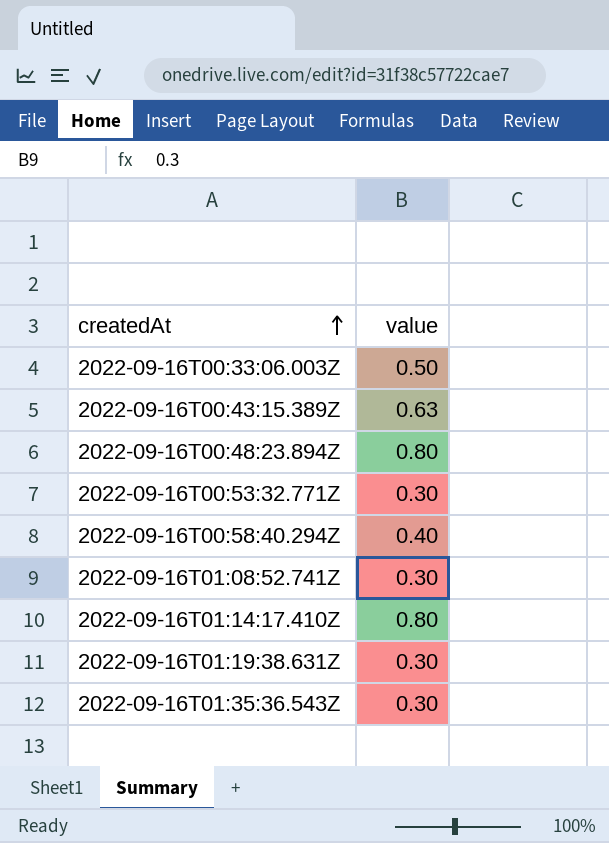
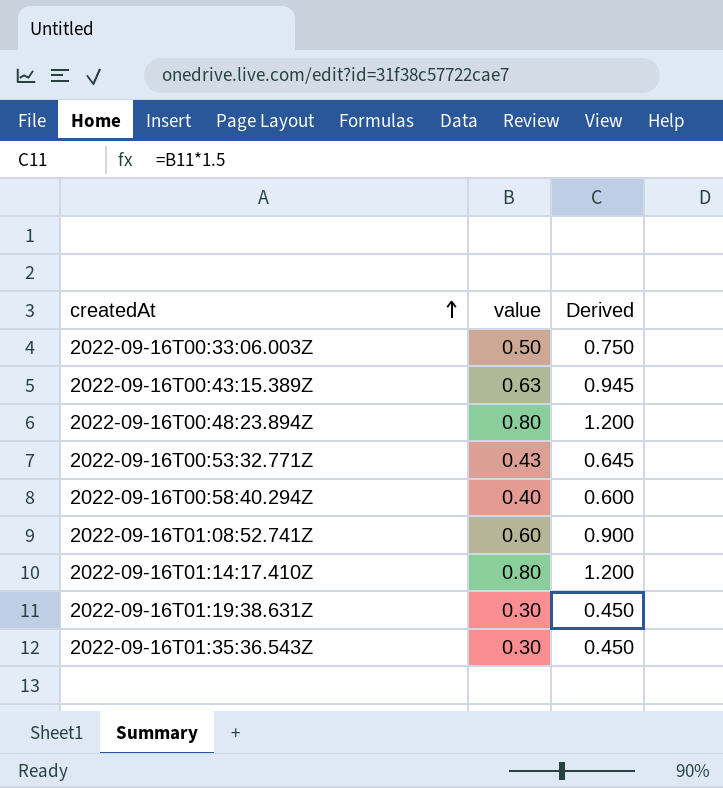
column Derived | formula: none -> [value] * 1.5
2022-09-16T00:53:32.771Z | value: 0.30 -> 0.43
2022-09-16T01:08:52.741Z | value: 0.30 -> 0.60

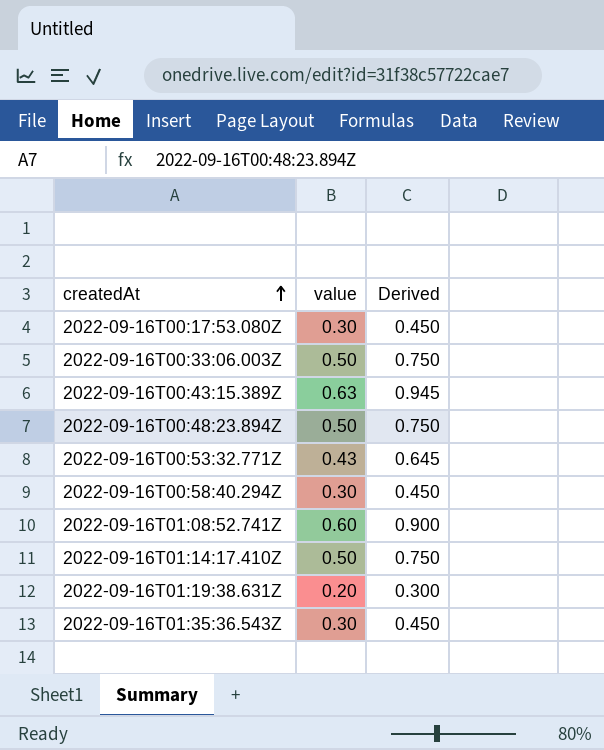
row 2022-09-16T00:17:53.080Z: none -> 0.30 | 0.450
2022-09-16T00:48:23.894Z | value: 0.80 -> 0.50
2022-09-16T00:48:23.894Z | Derived: 1.200 -> 0.750
2022-09-16T00:58:40.294Z | value: 0.40 -> 0.30
2022-09-16T00:58:40.294Z | Derived: 0.600 -> 0.450
2022-09-16T01:14:17.410Z | value: 0.80 -> 0.50
2022-09-16T01:14:17.410Z | Derived: 1.200 -> 0.750
2022-09-16T01:19:38.631Z | value: 0.30 -> 0.20
2022-09-16T01:19:38.631Z | Derived: 0.450 -> 0.300

